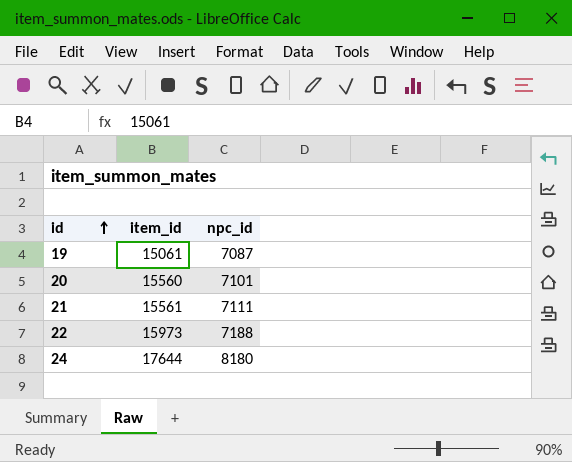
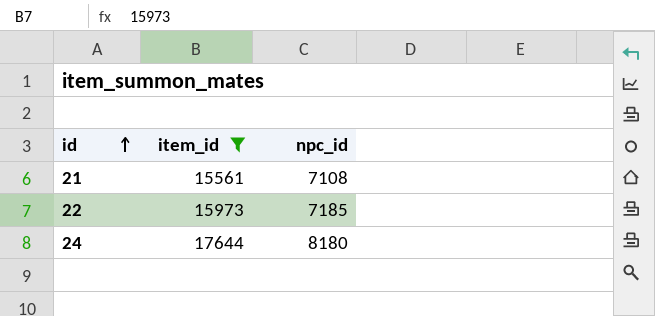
filter: none -> item_id >= 15561
21 | npc_id: 7111 -> 7108
22 | npc_id: 7188 -> 7185

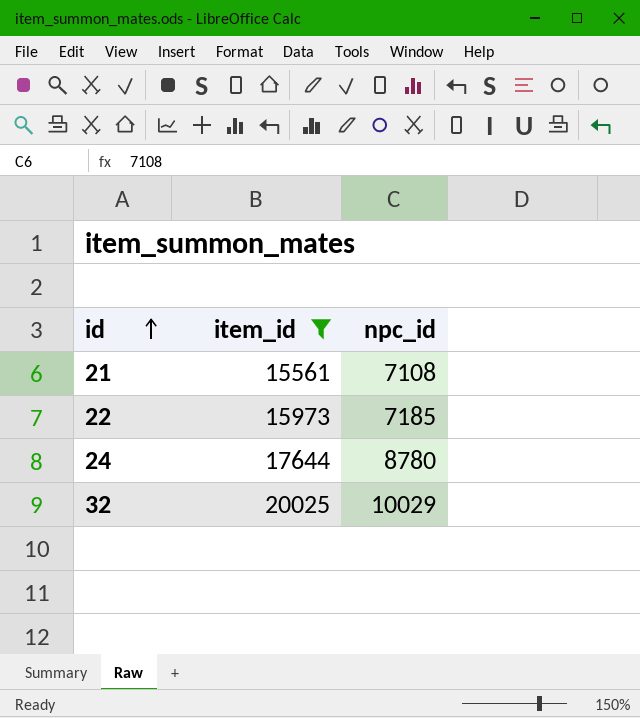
24 | npc_id: 8180 -> 8780
row 32: none -> 20025 | 10029

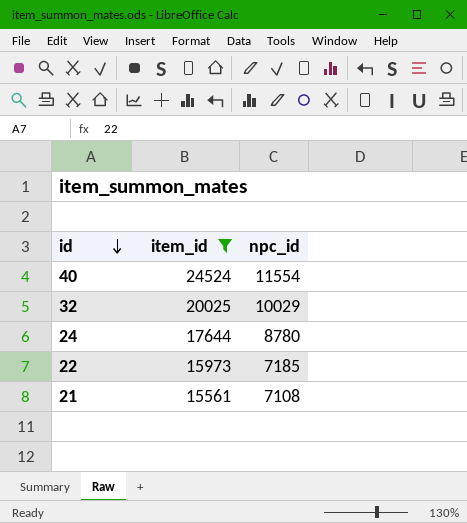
row order: id ascending -> id descending
row 40: none -> 24524 | 11554

